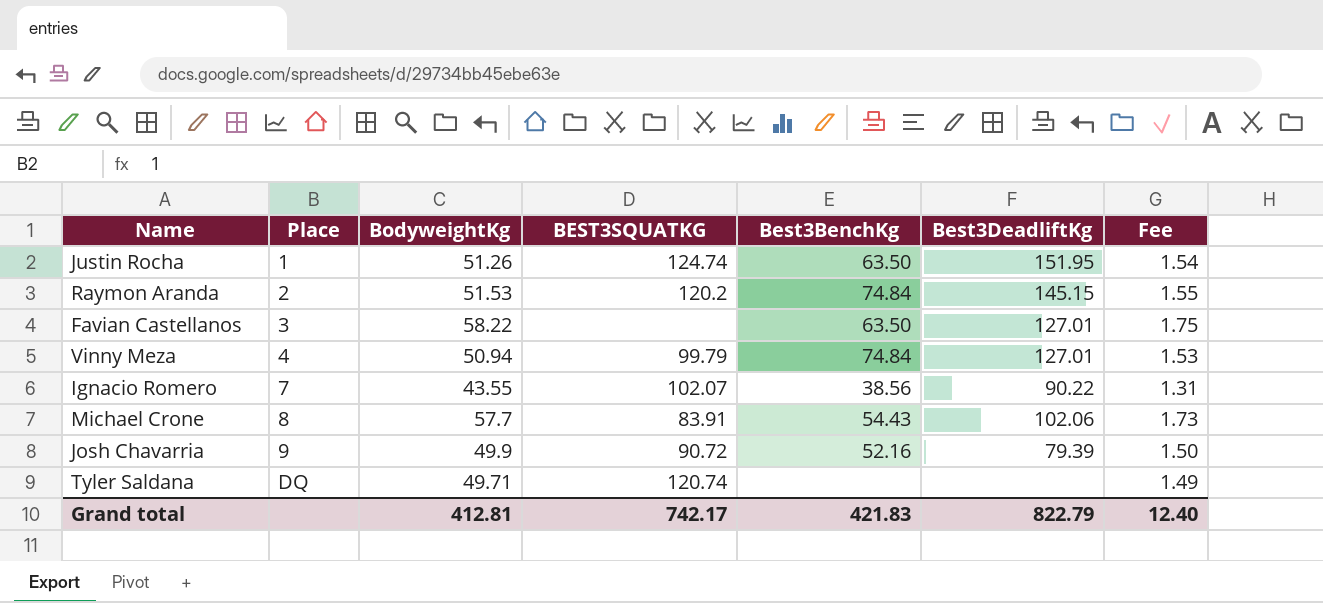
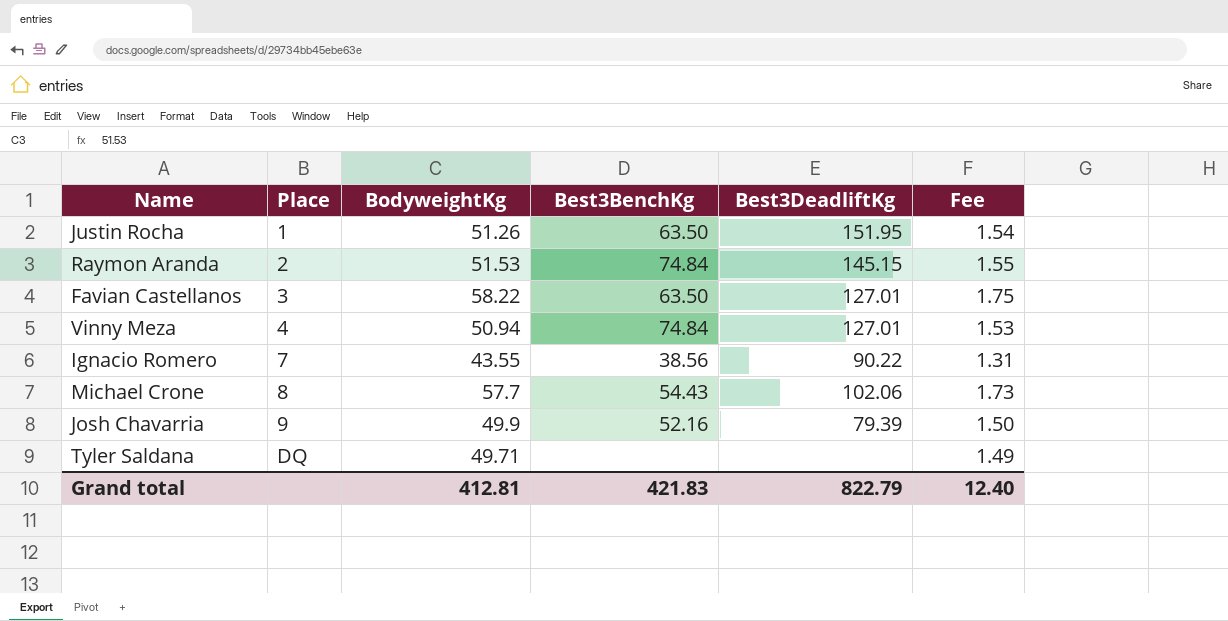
column BEST3SQUATKG | position: 4 -> none

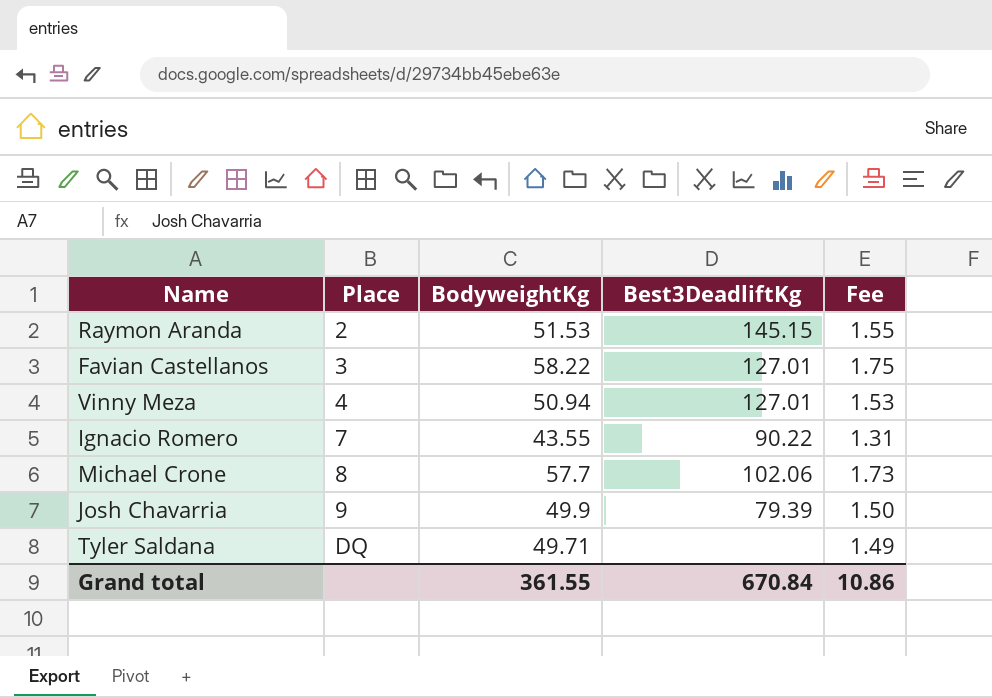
column Best3BenchKg | position: 4 -> none
row Justin Rocha: 1 | 51.26 | 63.50 | 151.95 | 1.54 -> none
Grand total | BodyweightKg: 412.81 -> 361.55
Grand total | Best3DeadliftKg: 822.79 -> 670.84
Grand total | Fee: 12.40 -> 10.86

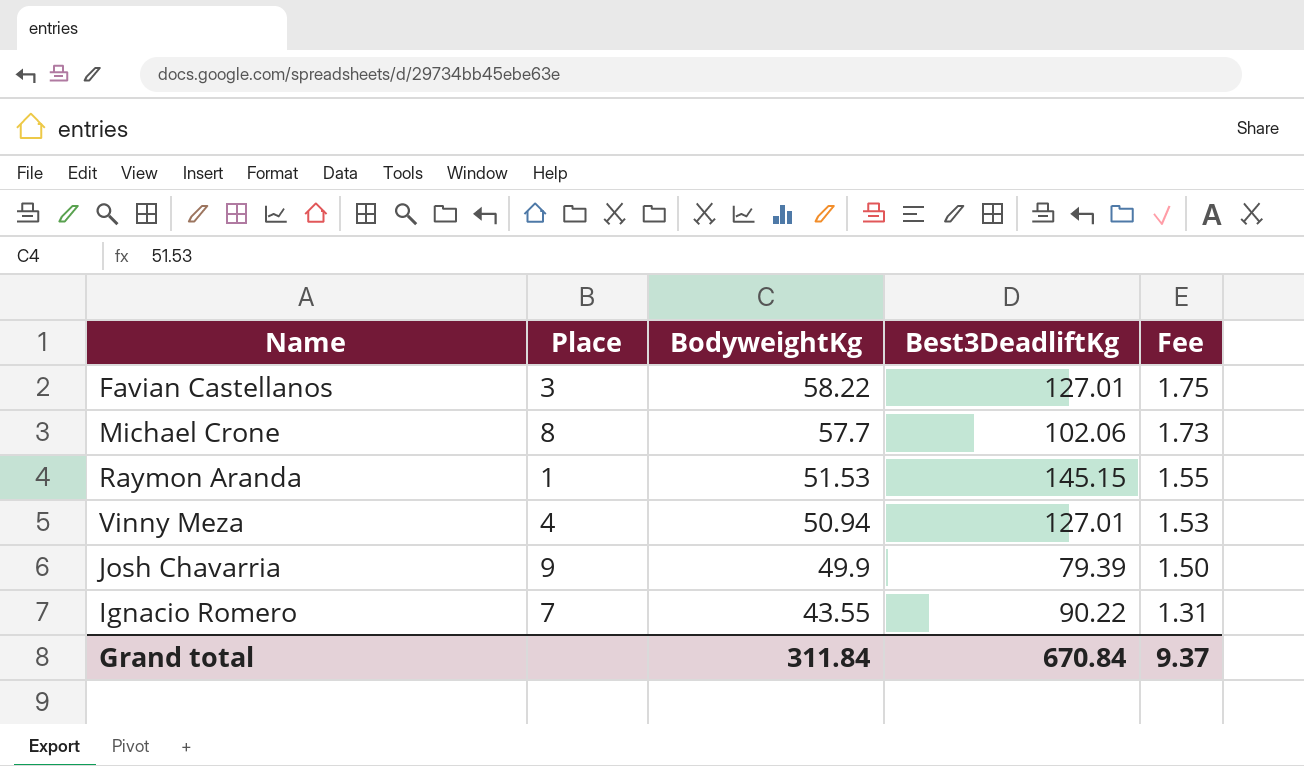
row order: Place ascending -> BodyweightKg descending
row Tyler Saldana: DQ | 49.71 | none | 1.49 -> none
Raymon Aranda | Place: 2 -> 1
Grand total | BodyweightKg: 361.55 -> 311.84
Grand total | Fee: 10.86 -> 9.37

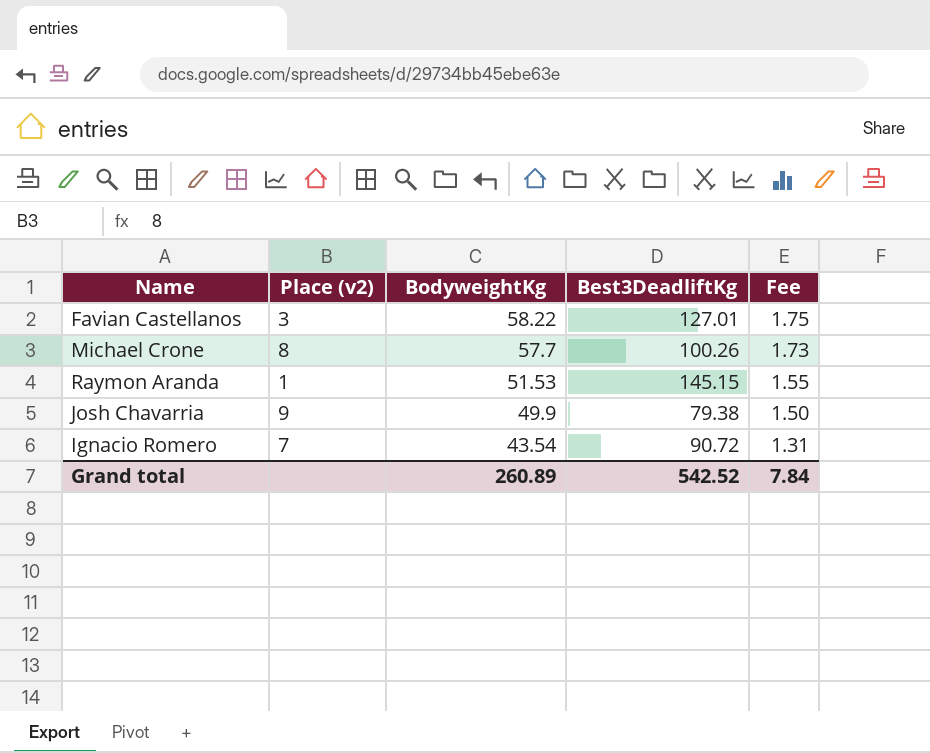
column name: Place -> Place (v2)
row Vinny Meza: 4 | 50.94 | 127.01 | 1.53 -> none
Michael Crone | Best3DeadliftKg: 102.06 -> 100.26
Josh Chavarria | Best3DeadliftKg: 79.39 -> 79.38
Ignacio Romero | BodyweightKg: 43.55 -> 43.54
Ignacio Romero | Best3DeadliftKg: 90.22 -> 90.72
Grand total | BodyweightKg: 311.84 -> 260.89
Grand total | Best3DeadliftKg: 670.84 -> 542.52
Grand total | Fee: 9.37 -> 7.84

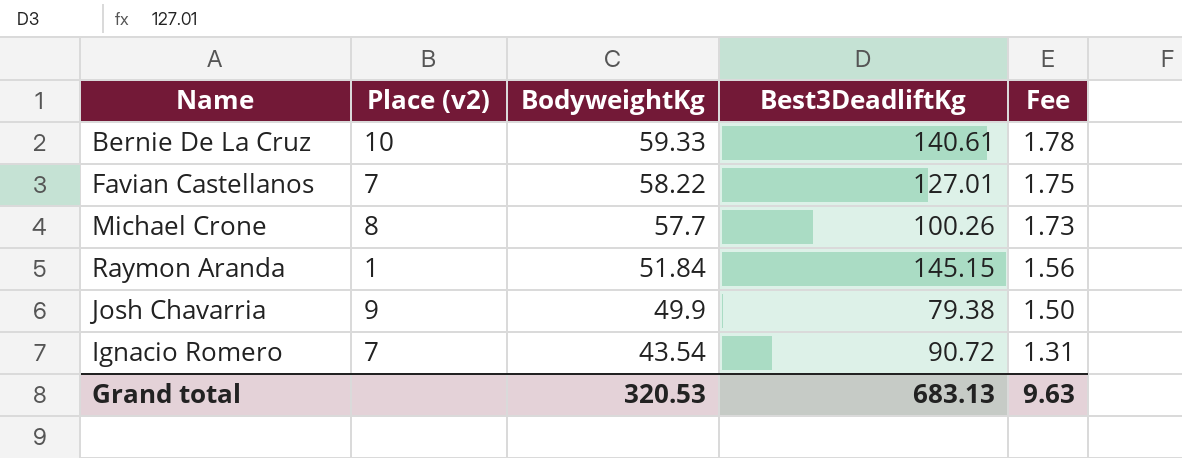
row Bernie De La Cruz: none -> 10 | 59.33 | 140.61 | 1.78
Favian Castellanos | Place (v2): 3 -> 7
Raymon Aranda | BodyweightKg: 51.53 -> 51.84
Raymon Aranda | Fee: 1.55 -> 1.56
Grand total | BodyweightKg: 260.89 -> 320.53
Grand total | Best3DeadliftKg: 542.52 -> 683.13
Grand total | Fee: 7.84 -> 9.63

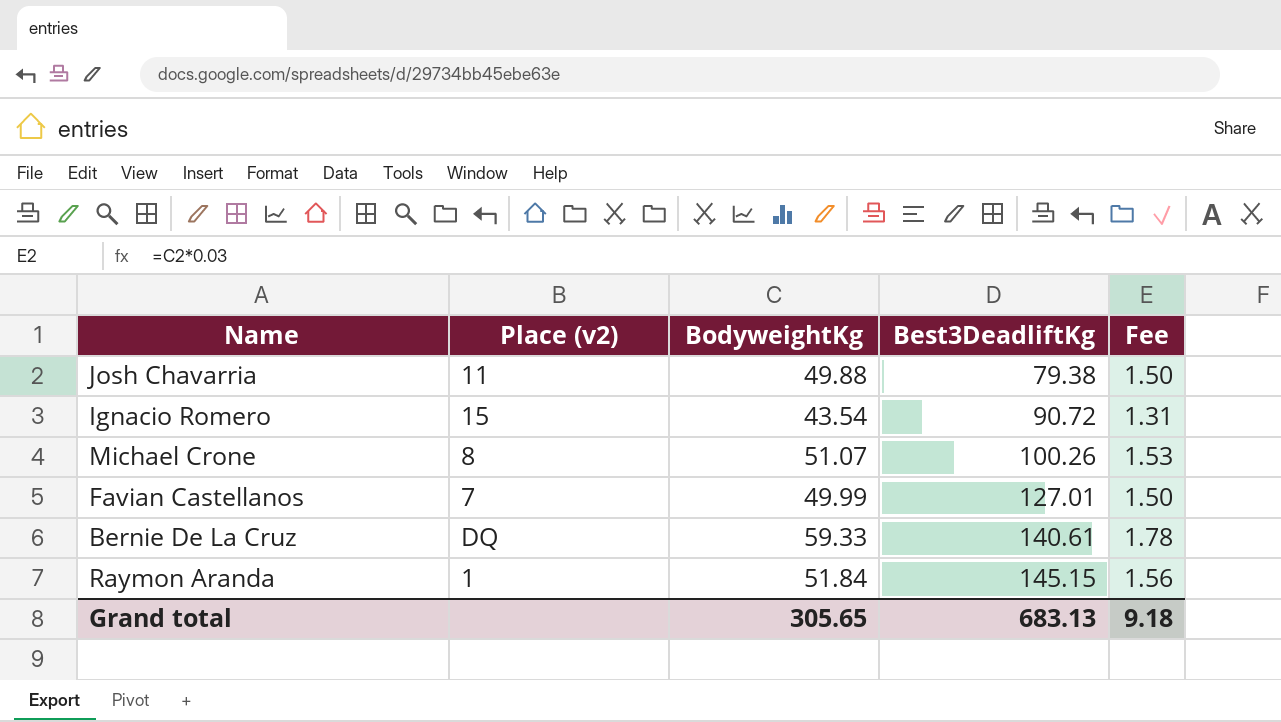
row order: BodyweightKg descending -> Best3DeadliftKg ascending
Josh Chavarria | Place (v2): 9 -> 11
Josh Chavarria | BodyweightKg: 49.9 -> 49.88
Ignacio Romero | Place (v2): 7 -> 15
Michael Crone | BodyweightKg: 57.7 -> 51.07
Michael Crone | Fee: 1.73 -> 1.53
Favian Castellanos | BodyweightKg: 58.22 -> 49.99
Favian Castellanos | Fee: 1.75 -> 1.50
Bernie De La Cruz | Place (v2): 10 -> DQ
Grand total | BodyweightKg: 320.53 -> 305.65
Grand total | Fee: 9.63 -> 9.18

